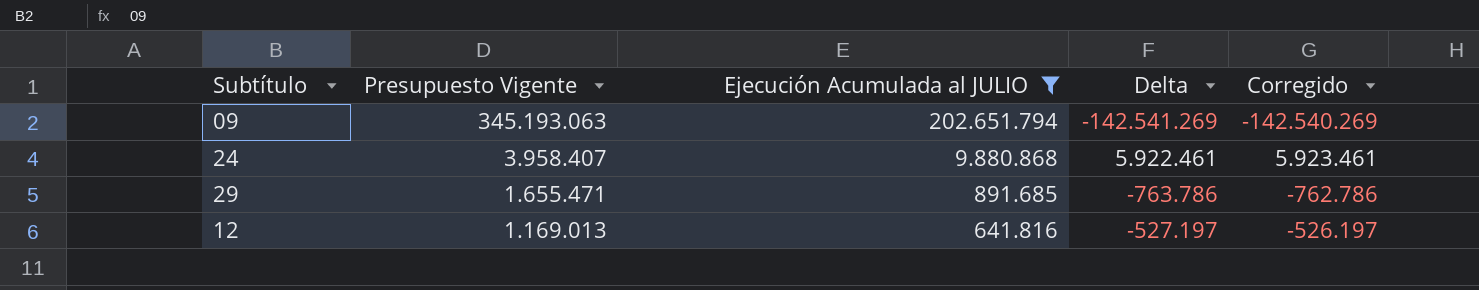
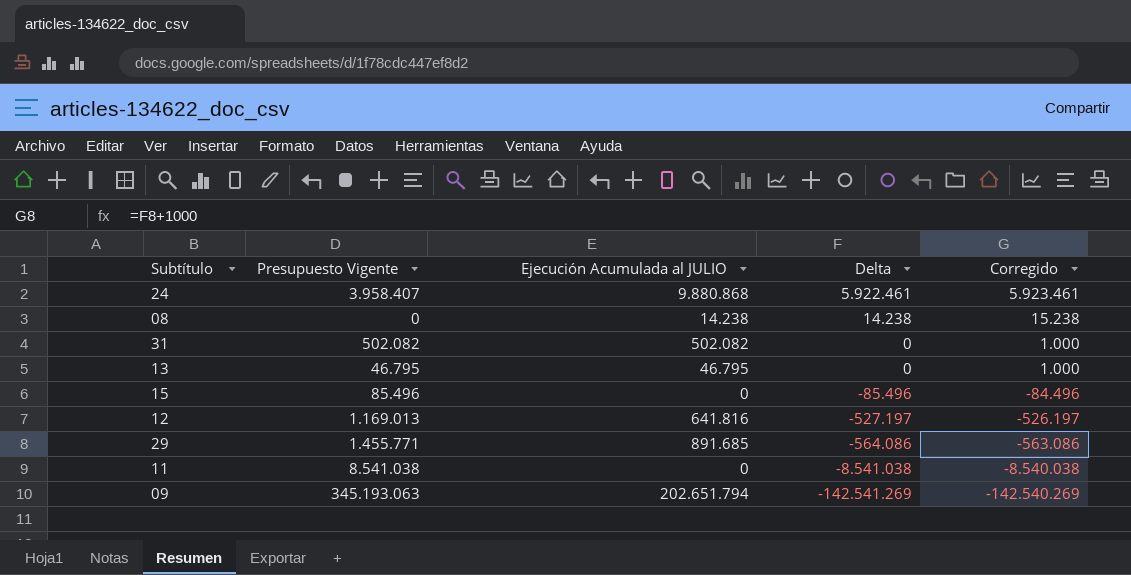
filter: Ejecución Acumulada al JULIO >= 641.816 -> none
row order: Presupuesto Vigente descending -> Delta descending
29 | Presupuesto Vigente: 1.655.471 -> 1.455.771
29 | Delta: -763.786 -> -564.086
29 | Corregido: -762.786 -> -563.086

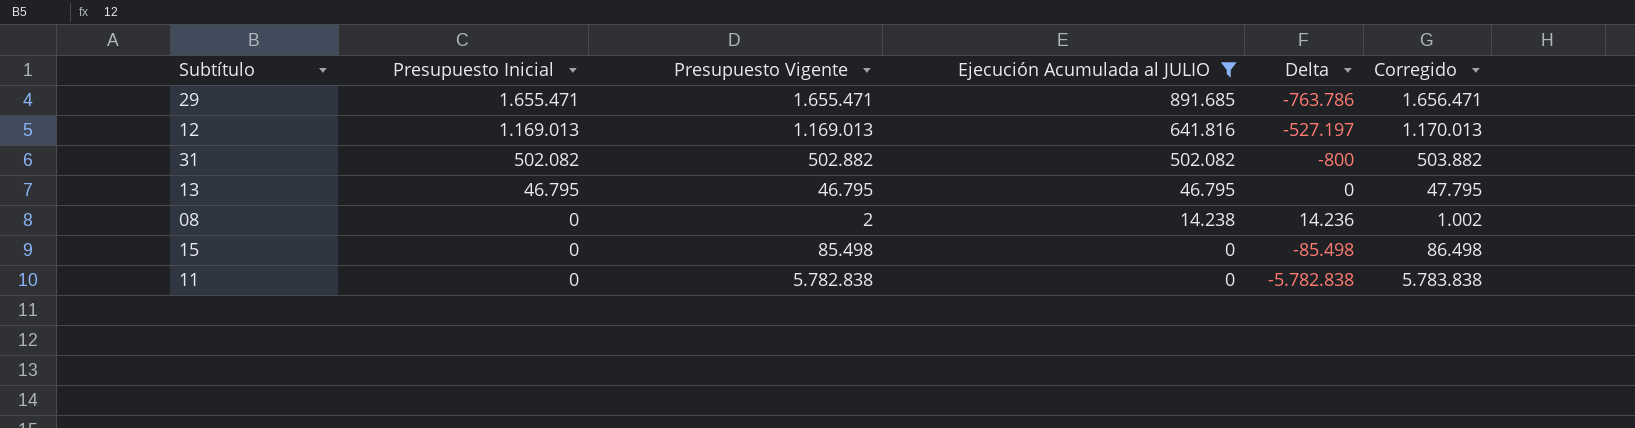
filter: none -> Ejecución Acumulada al JULIO <= 891.685
row order: Delta descending -> Presupuesto Inicial descending
column Presupuesto Inicial | position: none -> 2
column Corregido | formula: [Delta] + 1000 -> [Presupuesto Vigente] + 1000
29 | Presupuesto Vigente: 1.455.771 -> 1.655.471
29 | Delta: -564.086 -> -763.786
31 | Presupuesto Vigente: 502.082 -> 502.882
31 | Delta: 0 -> -800
08 | Presupuesto Vigente: 0 -> 2
08 | Delta: 14.238 -> 14.236
15 | Presupuesto Vigente: 85.496 -> 85.498
15 | Delta: -85.496 -> -85.498
11 | Presupuesto Vigente: 8.541.038 -> 5.782.838
11 | Delta: -8.541.038 -> -5.782.838

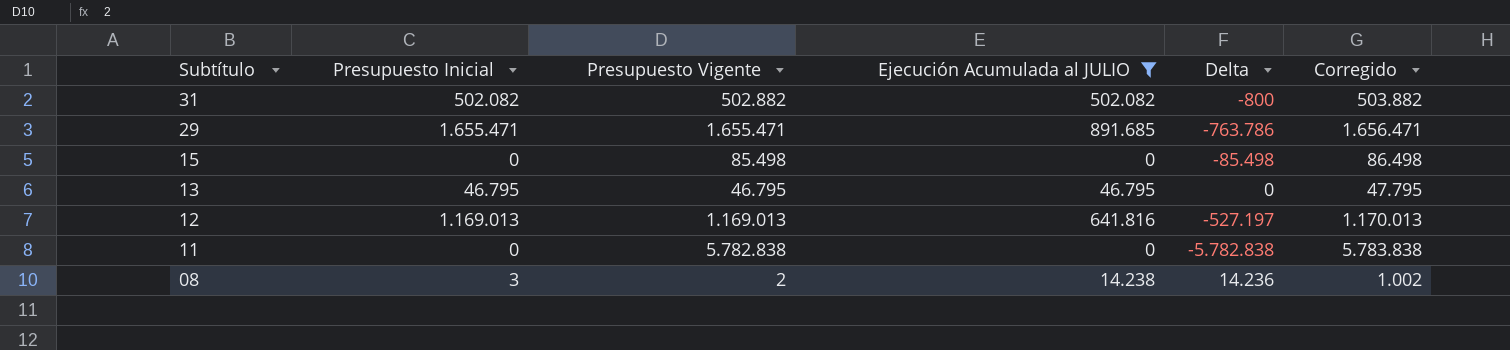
row order: Presupuesto Inicial descending -> Subtítulo descending
08 | Presupuesto Inicial: 0 -> 3

